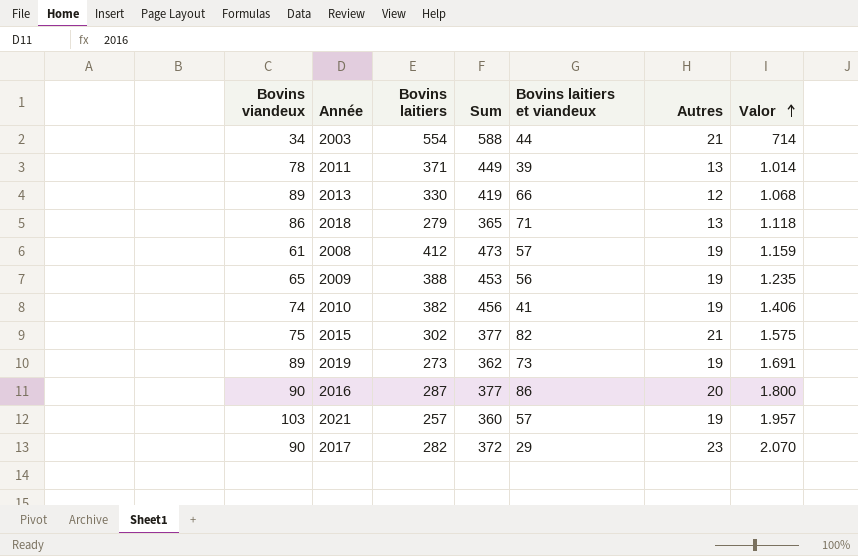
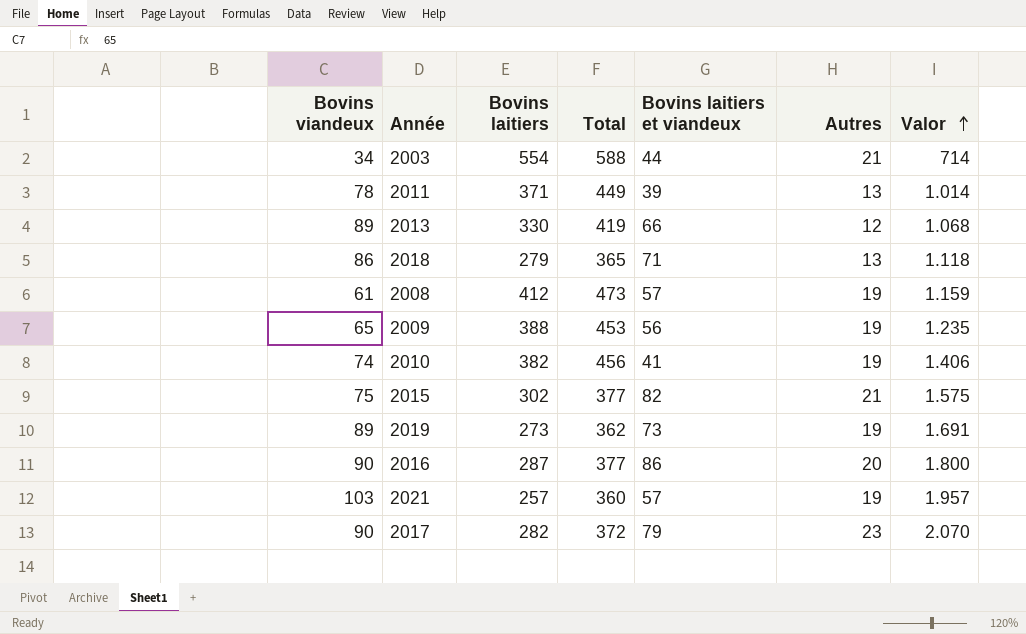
column name: Sum -> Total
2017 | Bovins laitiers et viandeux: 29 -> 79

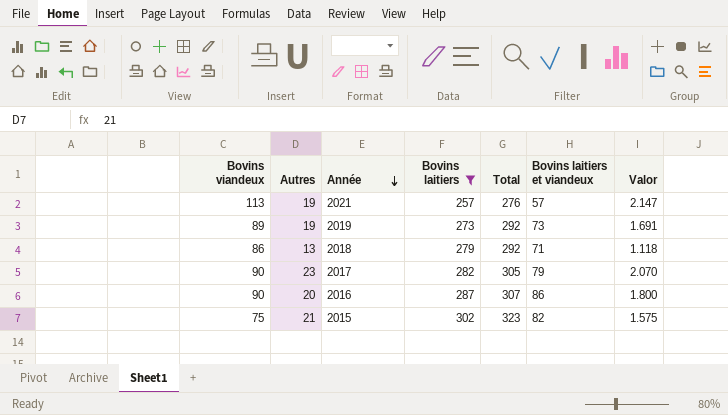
filter: none -> Bovins laitiers <= 302
row order: Valor ascending -> Année descending
column Autres | position: 6 -> 2
column Total | formula: [Bovins viandeux] + [Bovins laitiers] -> [Autres] + [Bovins laitiers]
2021 | Bovins viandeux: 103 -> 113
2021 | Valor: 1.957 -> 2.147

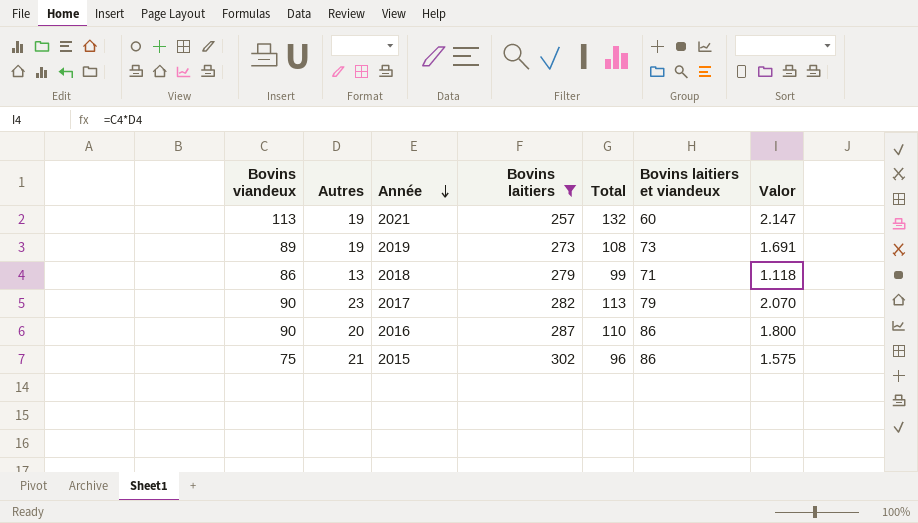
column Total | formula: [Autres] + [Bovins laitiers] -> [Bovins viandeux] + [Autres]
2021 | Bovins laitiers et viandeux: 57 -> 60
2015 | Bovins laitiers et viandeux: 82 -> 86

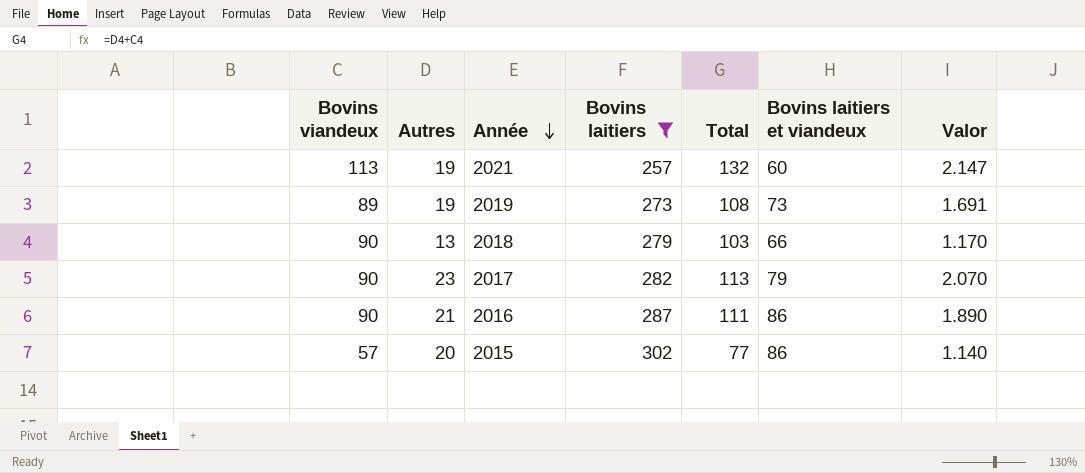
2018 | Bovins viandeux: 86 -> 90
2018 | Total: 99 -> 103
2018 | Bovins laitiers et viandeux: 71 -> 66
2018 | Valor: 1.118 -> 1.170
2016 | Autres: 20 -> 21
2016 | Total: 110 -> 111
2016 | Valor: 1.800 -> 1.890
2015 | Bovins viandeux: 75 -> 57
2015 | Autres: 21 -> 20
2015 | Total: 96 -> 77
2015 | Valor: 1.575 -> 1.140

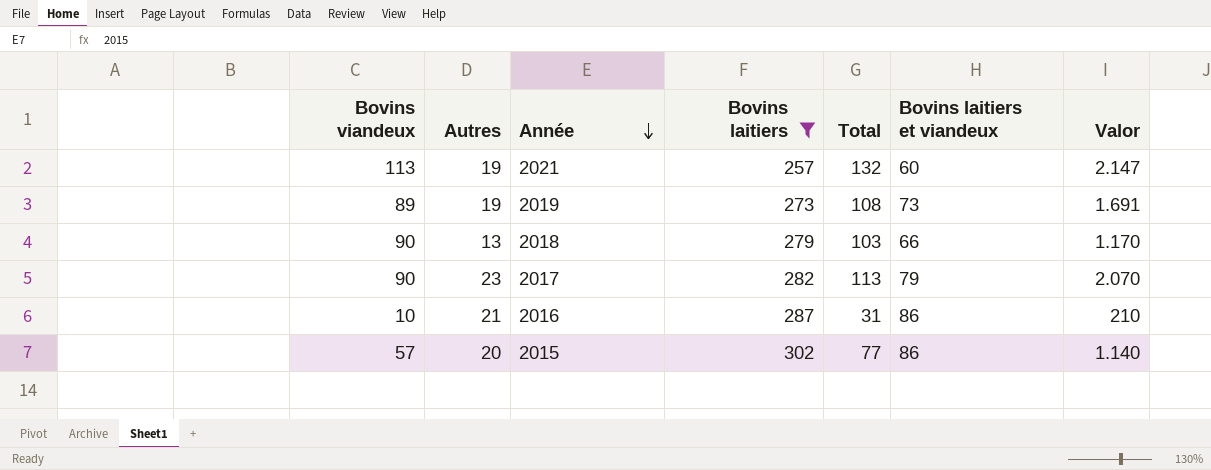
2016 | Bovins viandeux: 90 -> 10
2016 | Total: 111 -> 31
2016 | Valor: 1.890 -> 210

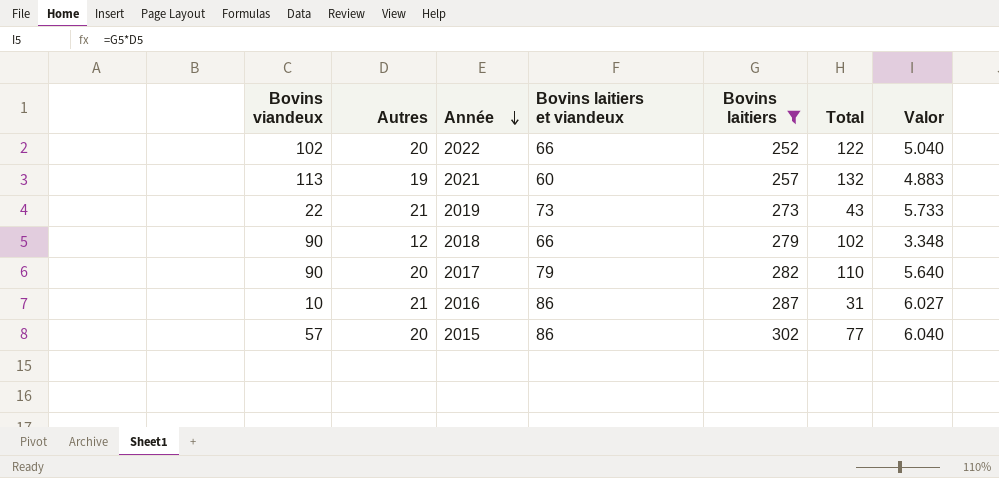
column Bovins laitiers et viandeux | position: 6 -> 4
column Valor | formula: [Bovins viandeux] * [Autres] -> [Autres] * [Bovins laitiers]
row 2022: none -> 102 | 20 | 66 | 252 | 122 | 5.040
2019 | Bovins viandeux: 89 -> 22
2019 | Autres: 19 -> 21
2019 | Total: 108 -> 43
2018 | Autres: 13 -> 12
2018 | Total: 103 -> 102
2017 | Autres: 23 -> 20
2017 | Total: 113 -> 110

